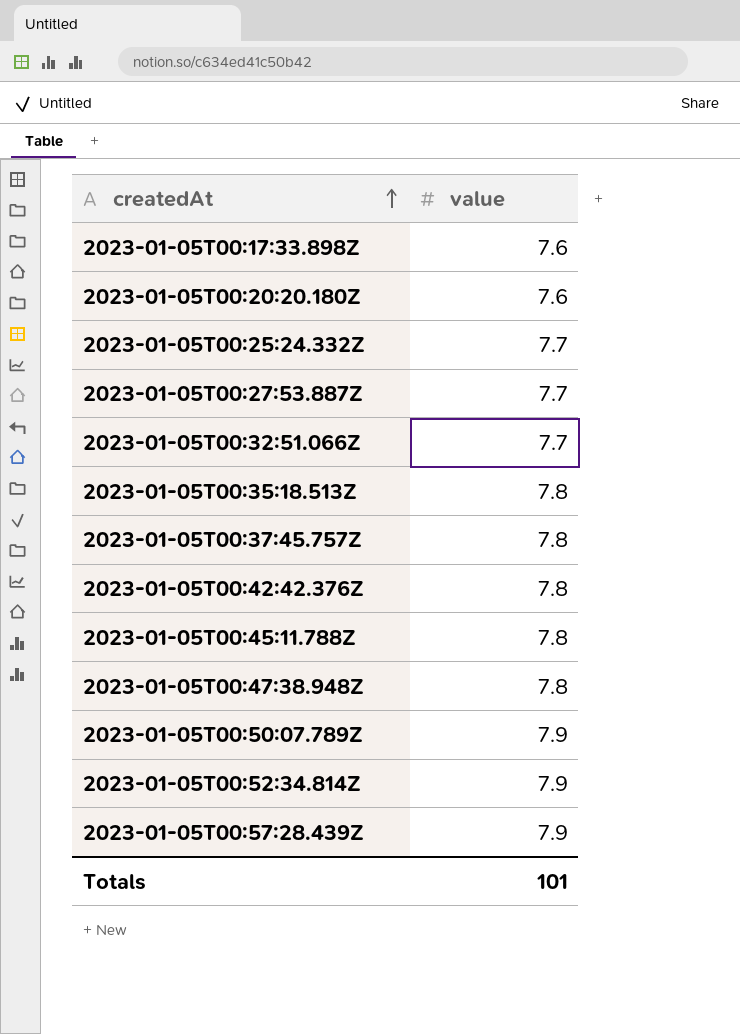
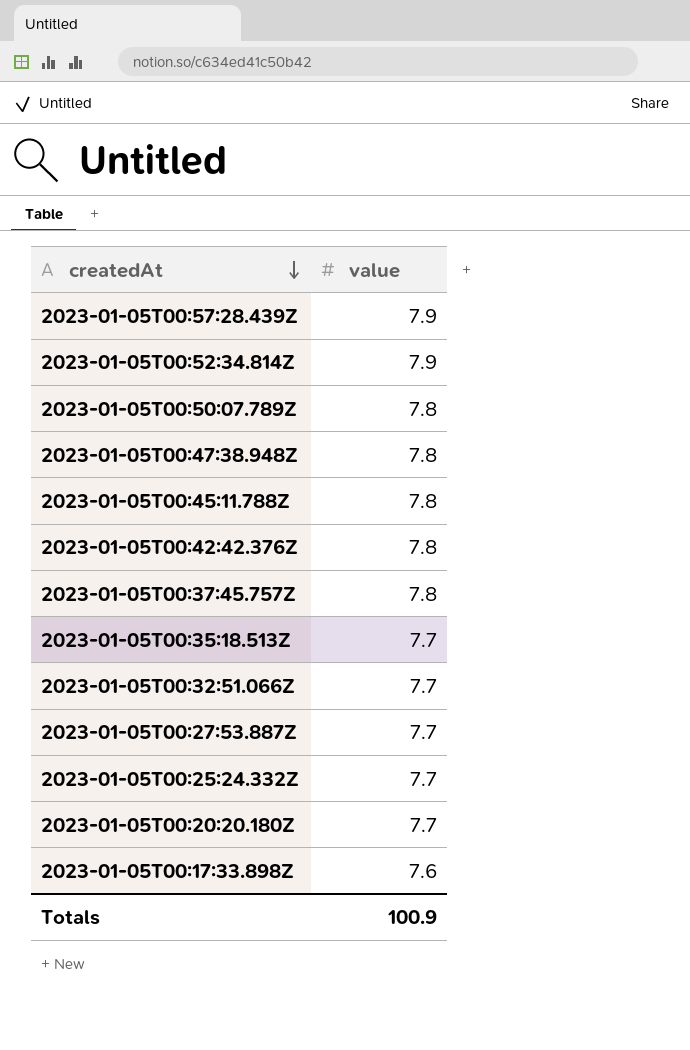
row order: createdAt ascending -> createdAt descending
2023-01-05T00:50:07.789Z | value: 7.9 -> 7.8
2023-01-05T00:35:18.513Z | value: 7.8 -> 7.7
2023-01-05T00:20:20.180Z | value: 7.6 -> 7.7
Totals | value: 101 -> 100.9

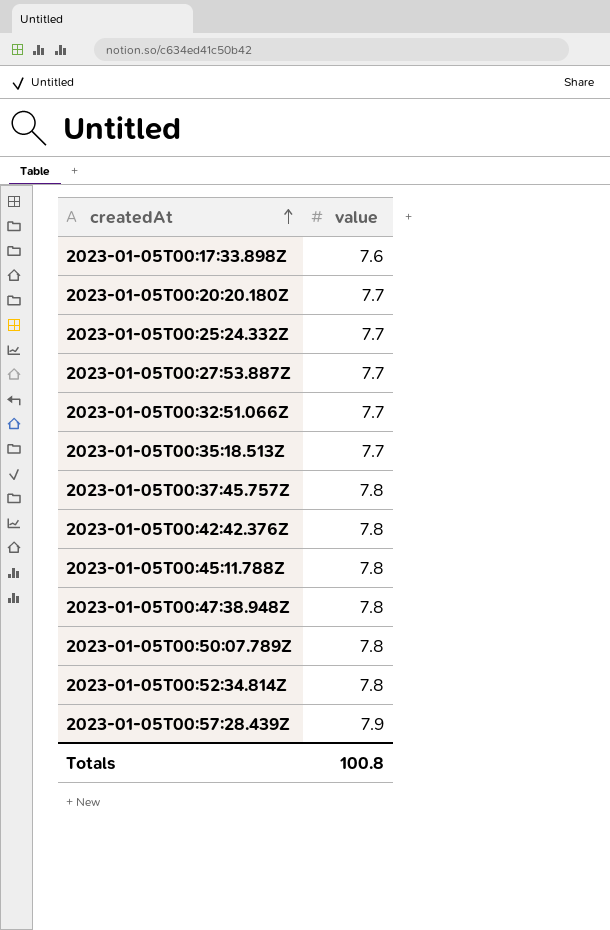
row order: createdAt descending -> createdAt ascending
2023-01-05T00:52:34.814Z | value: 7.9 -> 7.8
Totals | value: 100.9 -> 100.8

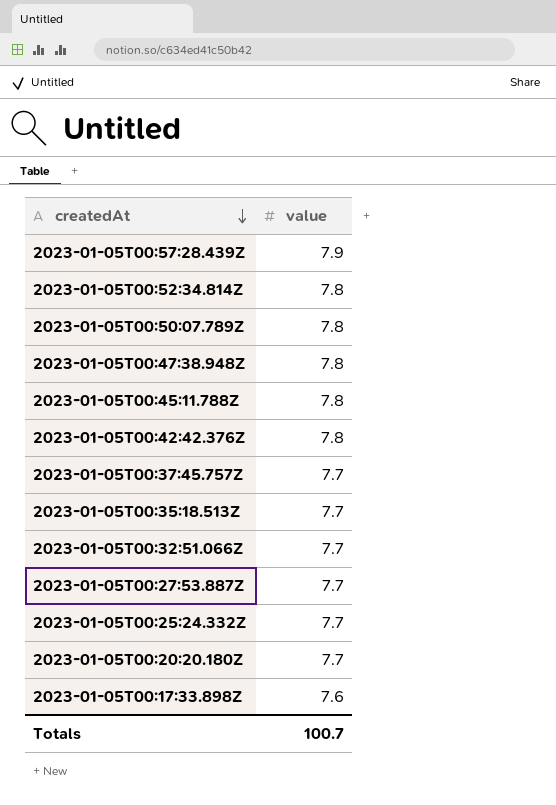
row order: createdAt ascending -> createdAt descending
2023-01-05T00:37:45.757Z | value: 7.8 -> 7.7
Totals | value: 100.8 -> 100.7

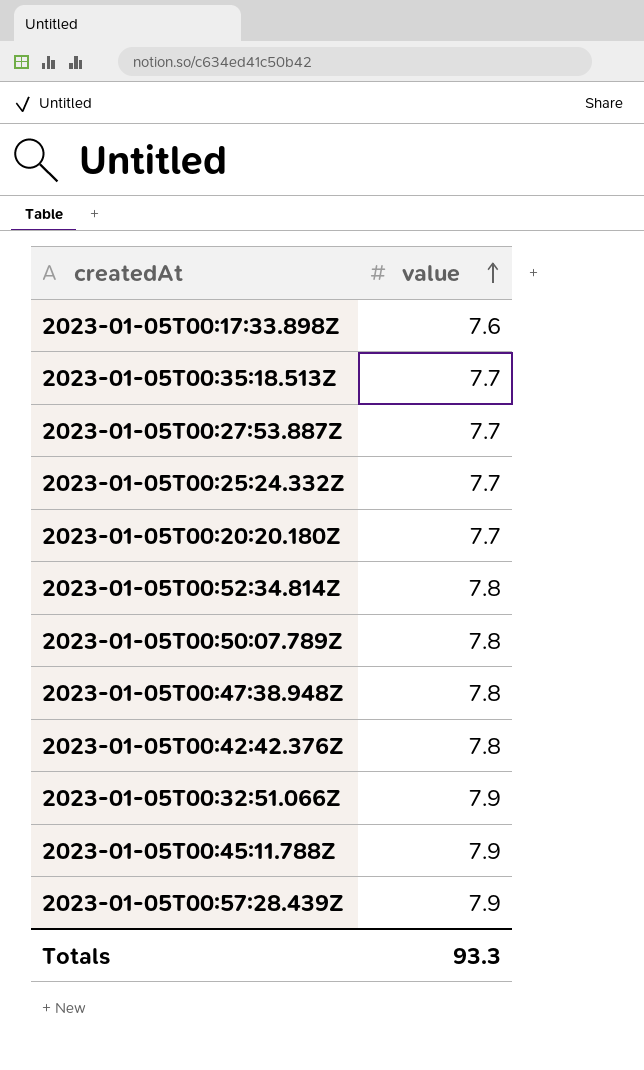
row order: createdAt descending -> value ascending
row 2023-01-05T00:37:45.757Z: 7.7 -> none
2023-01-05T00:32:51.066Z | value: 7.7 -> 7.9
2023-01-05T00:45:11.788Z | value: 7.8 -> 7.9
Totals | value: 100.7 -> 93.3

